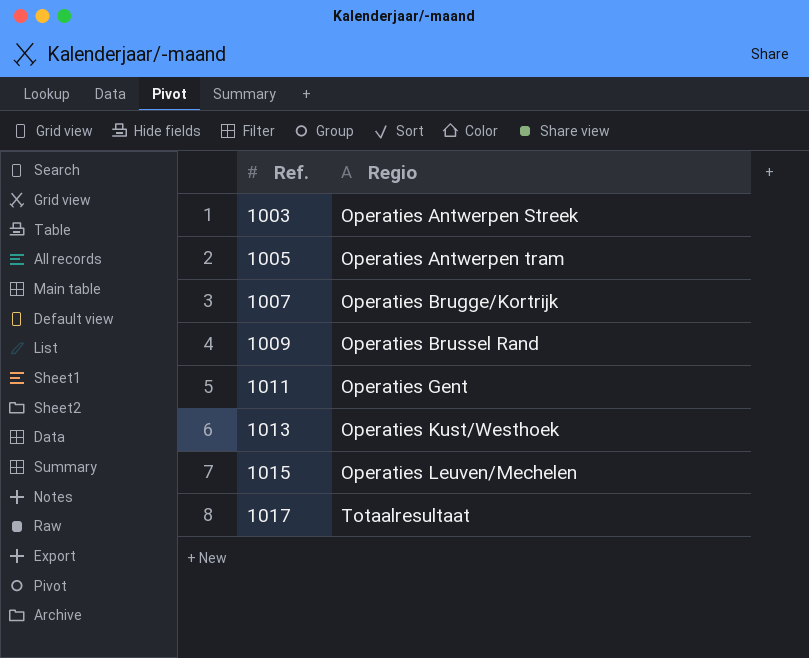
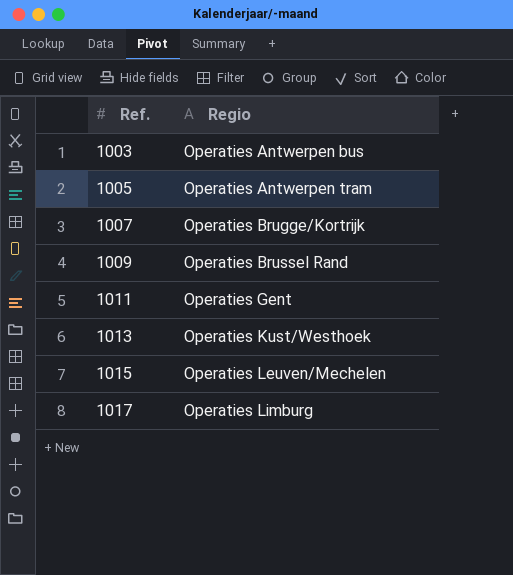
1003 | Regio: Operaties Antwerpen Streek -> Operaties Antwerpen bus
1017 | Regio: Totaalresultaat -> Operaties Limburg

